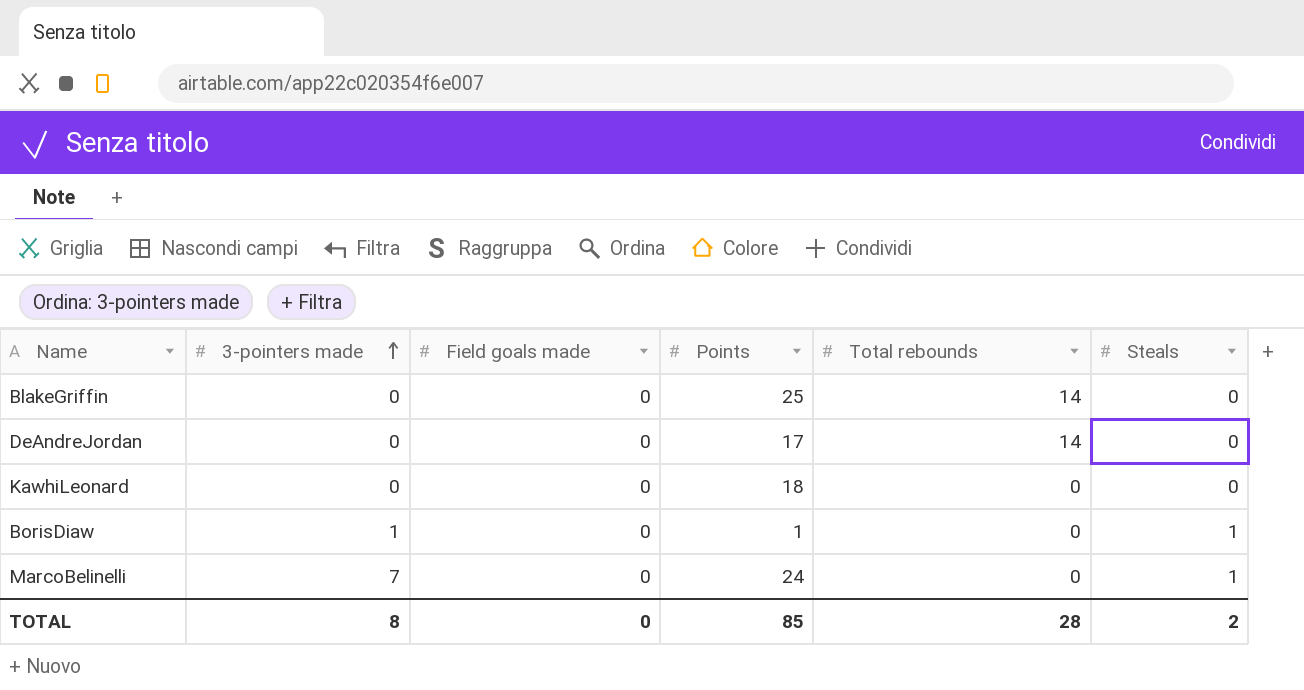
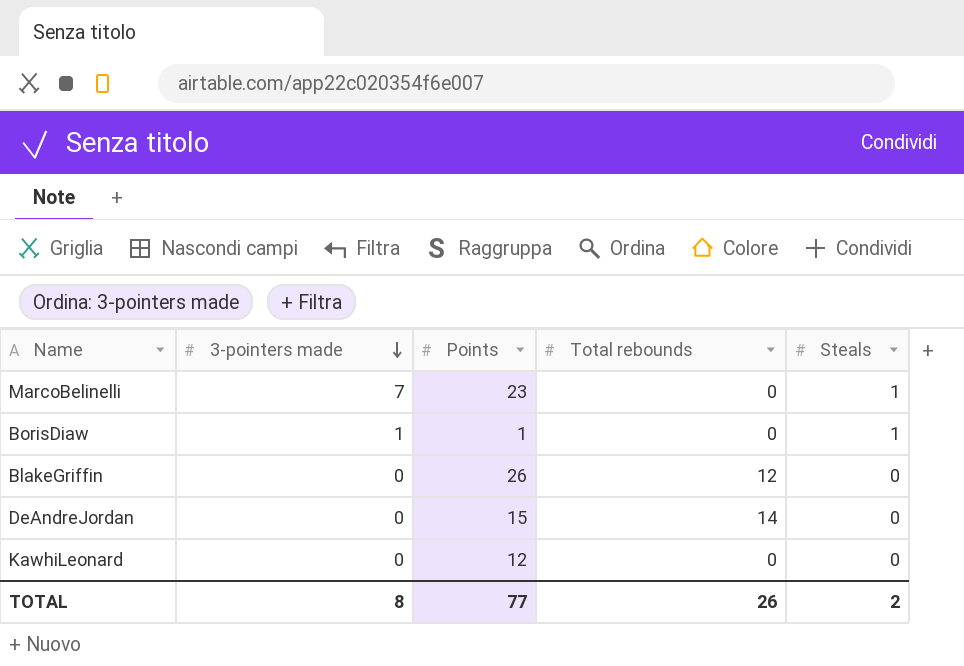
row order: 3-pointers made ascending -> 3-pointers made descending
column Field goals made | position: 3 -> none
MarcoBelinelli | Points: 24 -> 23
BlakeGriffin | Points: 25 -> 26
BlakeGriffin | Total rebounds: 14 -> 12
DeAndreJordan | Points: 17 -> 15
KawhiLeonard | Points: 18 -> 12
TOTAL | Points: 85 -> 77
TOTAL | Total rebounds: 28 -> 26

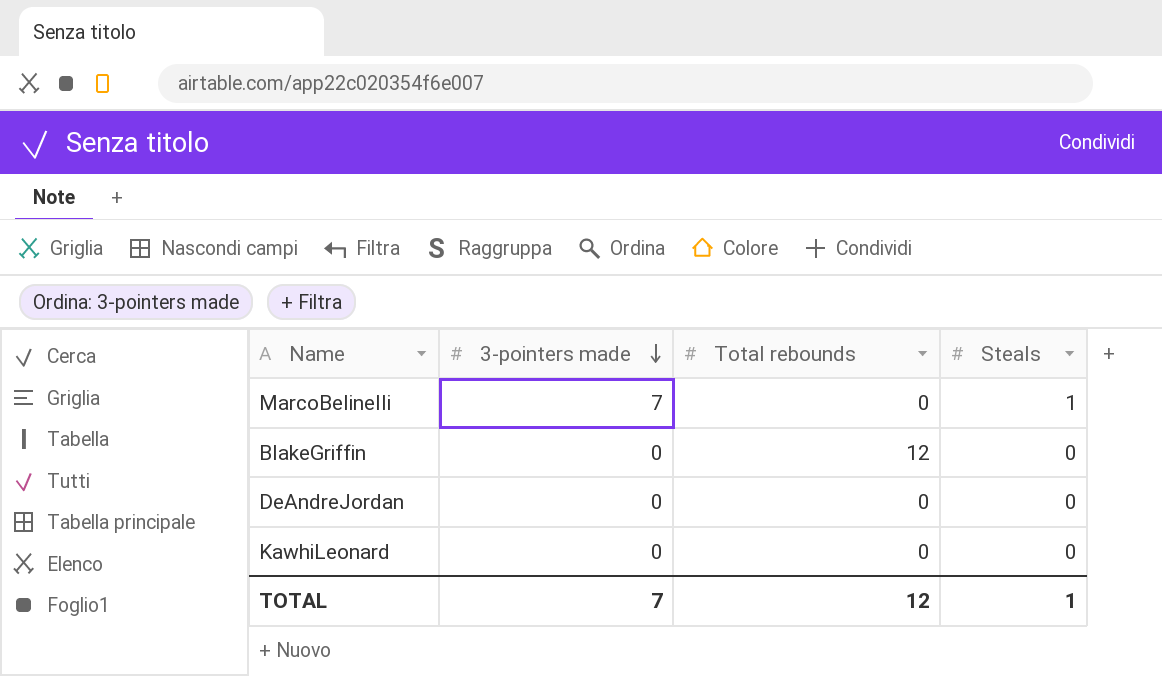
column Points | position: 3 -> none
row BorisDiaw: 1 | 1 | 0 | 1 -> none
DeAndreJordan | Total rebounds: 14 -> 0
TOTAL | 3-pointers made: 8 -> 7
TOTAL | Total rebounds: 26 -> 12
TOTAL | Steals: 2 -> 1

